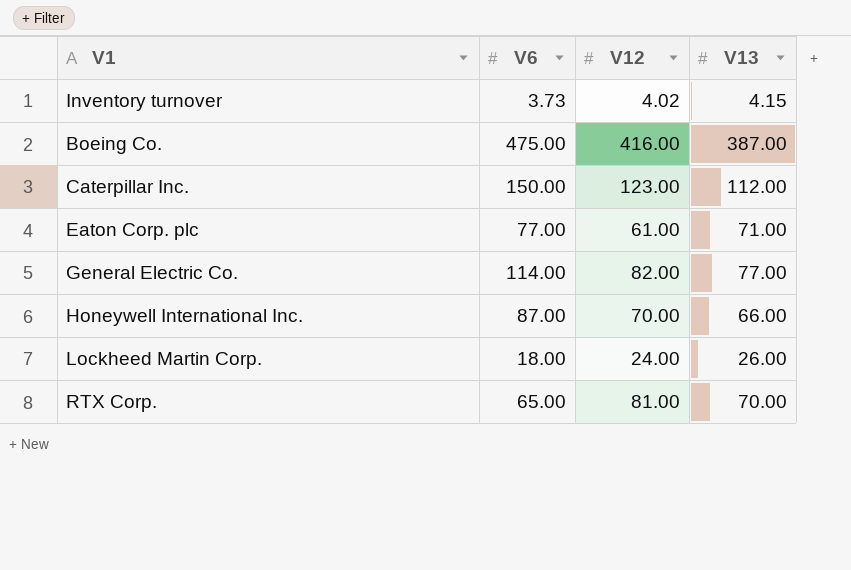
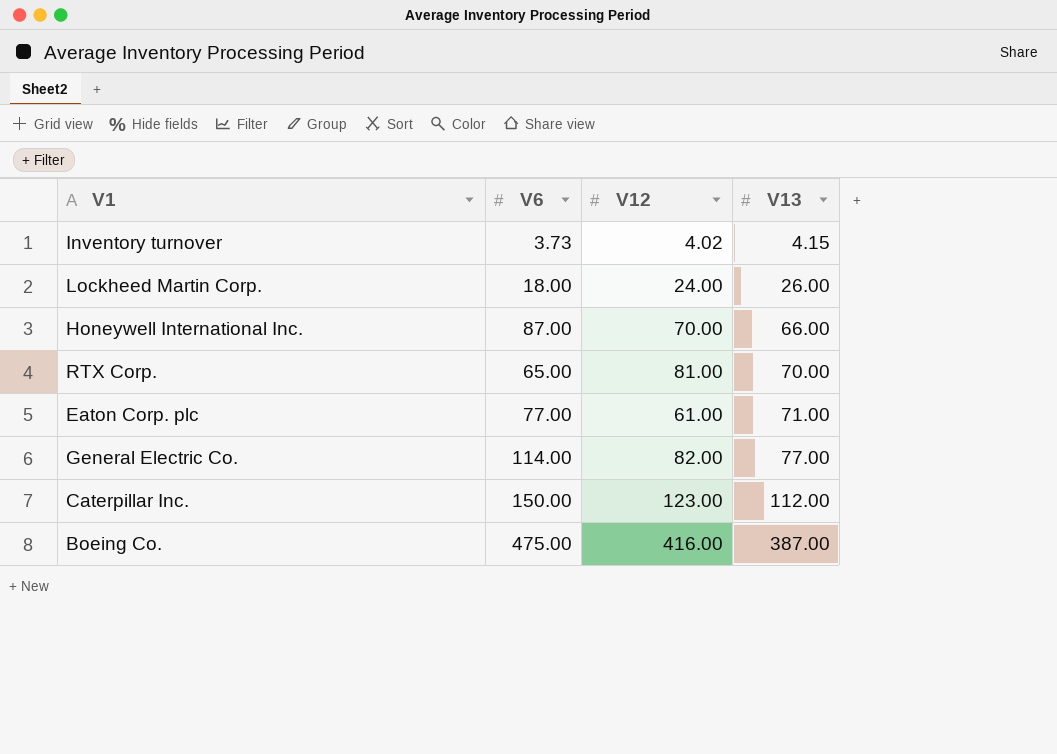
row order: none -> V13 ascending

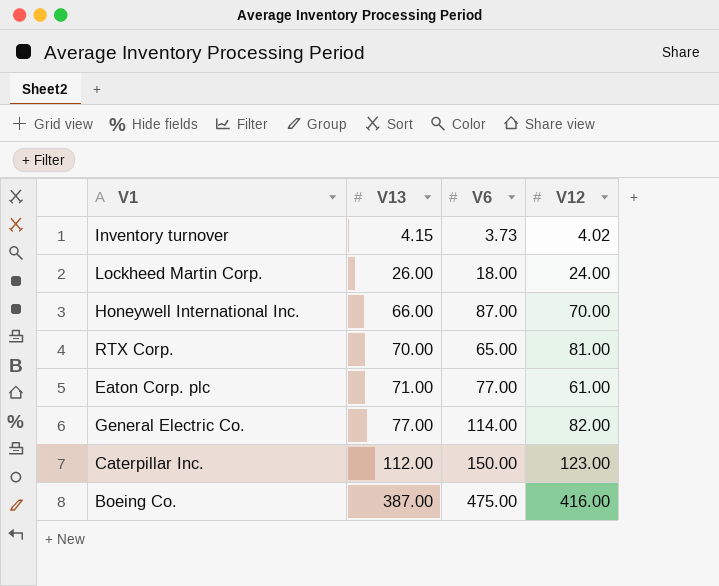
column V13 | position: 4 -> 2

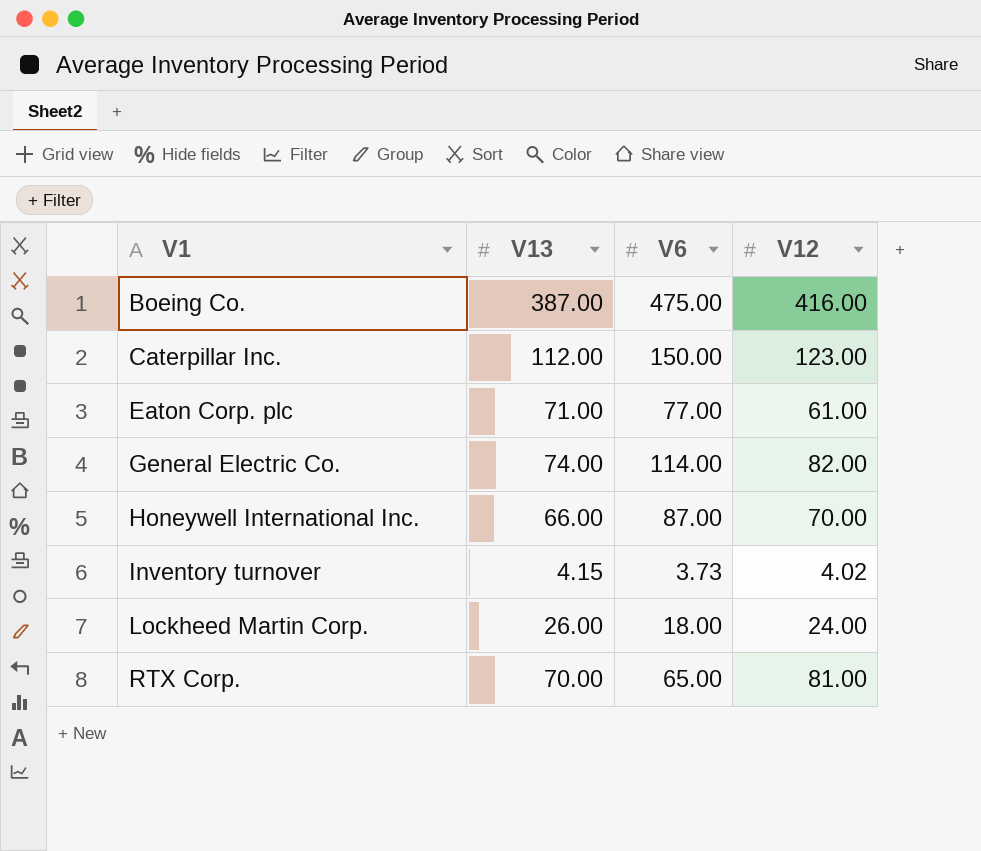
row order: V13 ascending -> V1 ascending
General Electric Co. | V13: 77.00 -> 74.00

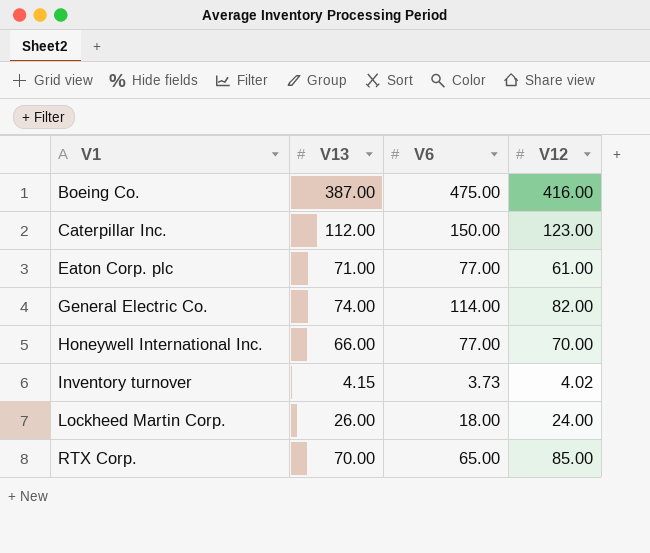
Honeywell International Inc. | V6: 87.00 -> 77.00
RTX Corp. | V12: 81.00 -> 85.00

